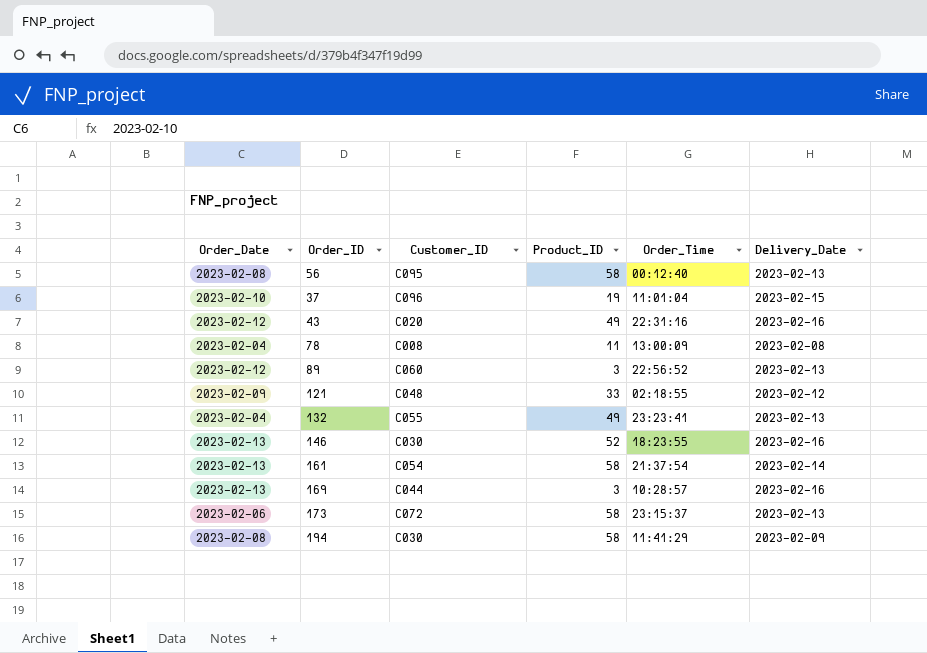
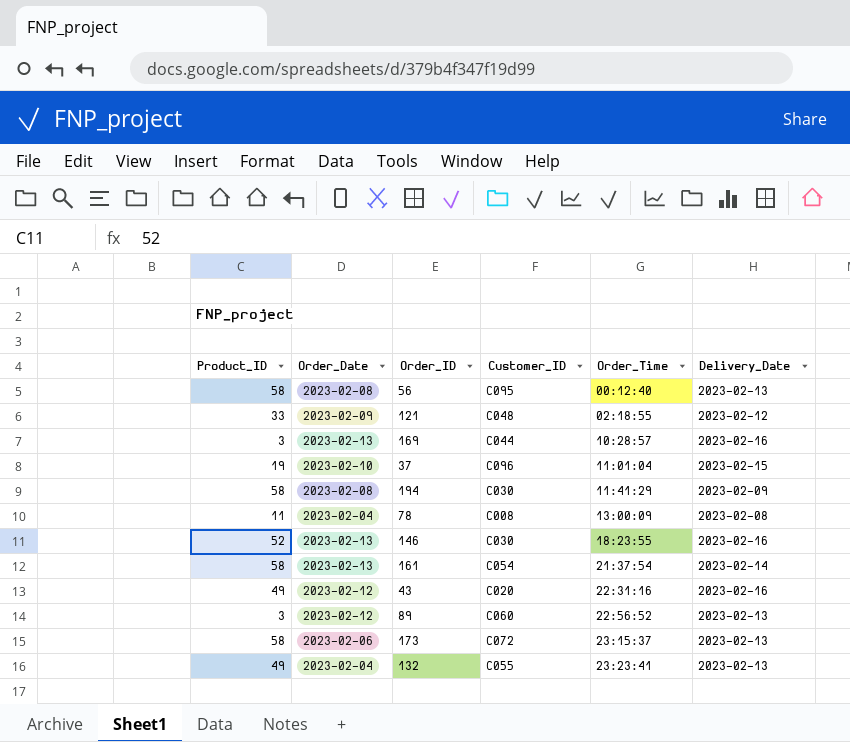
row order: none -> Order_Time ascending
column Product_ID | position: 4 -> 1

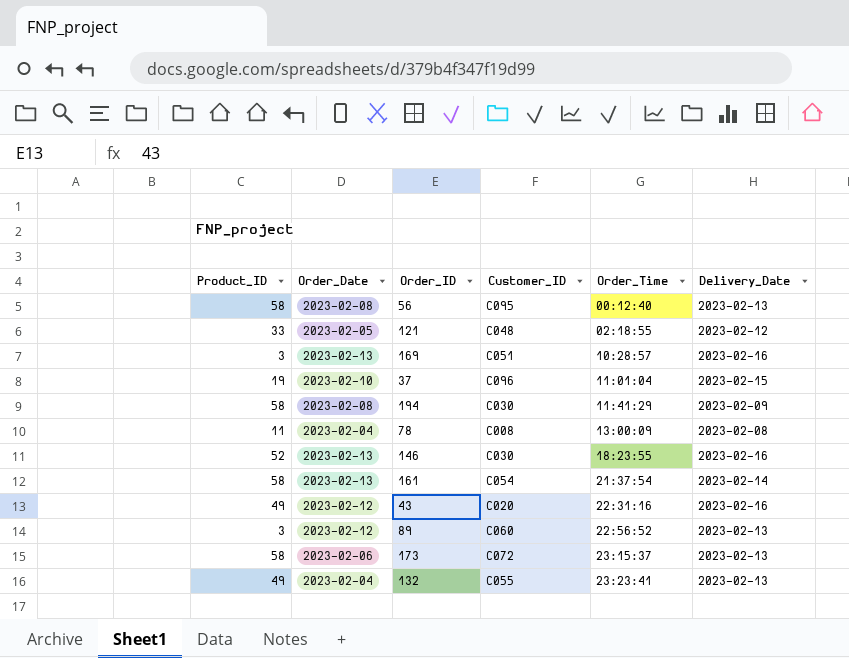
121 | Order_Date: 2023-02-09 -> 2023-02-05
169 | Customer_ID: C044 -> C051

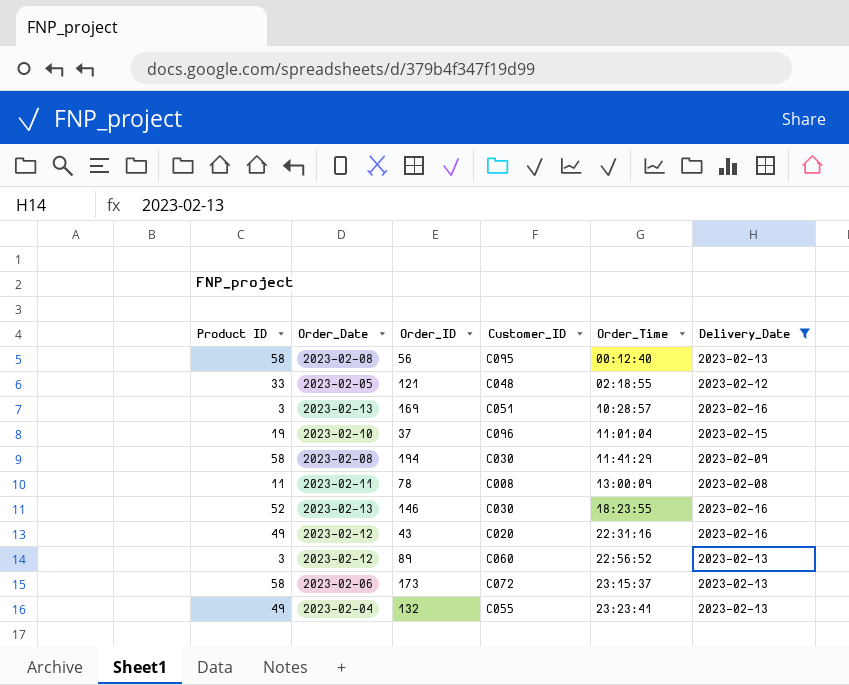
filter: none -> Delivery_Date != 2023-02-14
column name: Product_ID -> Product ID
78 | Order_Date: 2023-02-04 -> 2023-02-11

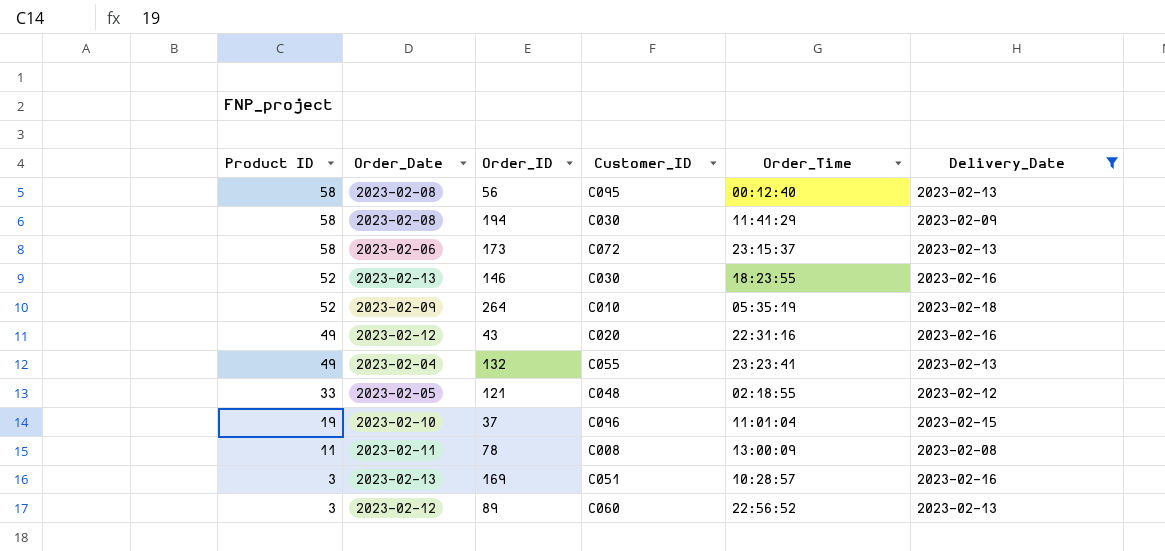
row order: Order_Time ascending -> Product ID descending
row 264: none -> 52 | 2023-02-09 | C010 | 05:35:19 | 2023-02-18

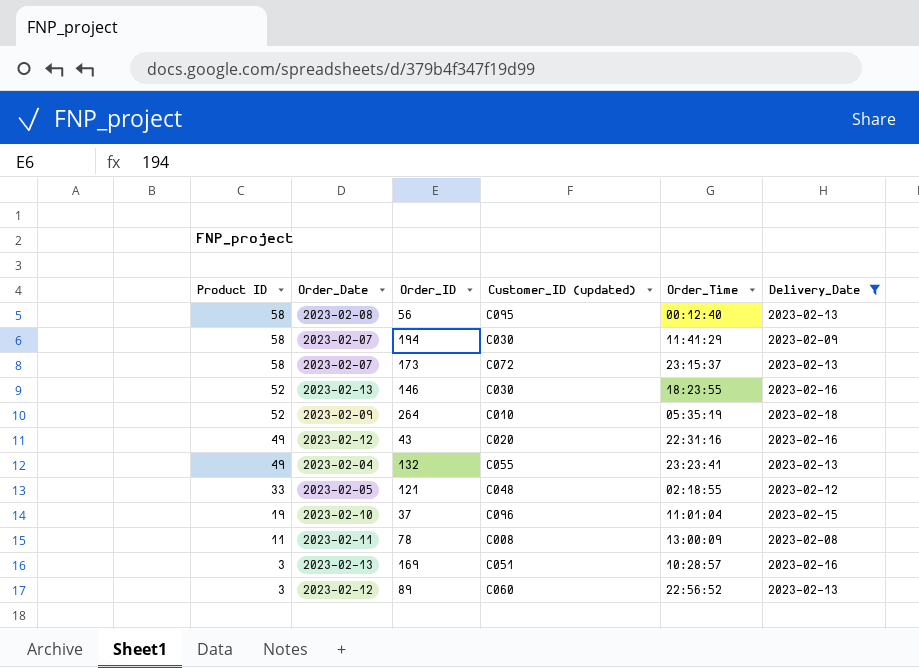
column name: Customer_ID -> Customer_ID (updated)
194 | Order_Date: 2023-02-08 -> 2023-02-07
173 | Order_Date: 2023-02-06 -> 2023-02-07

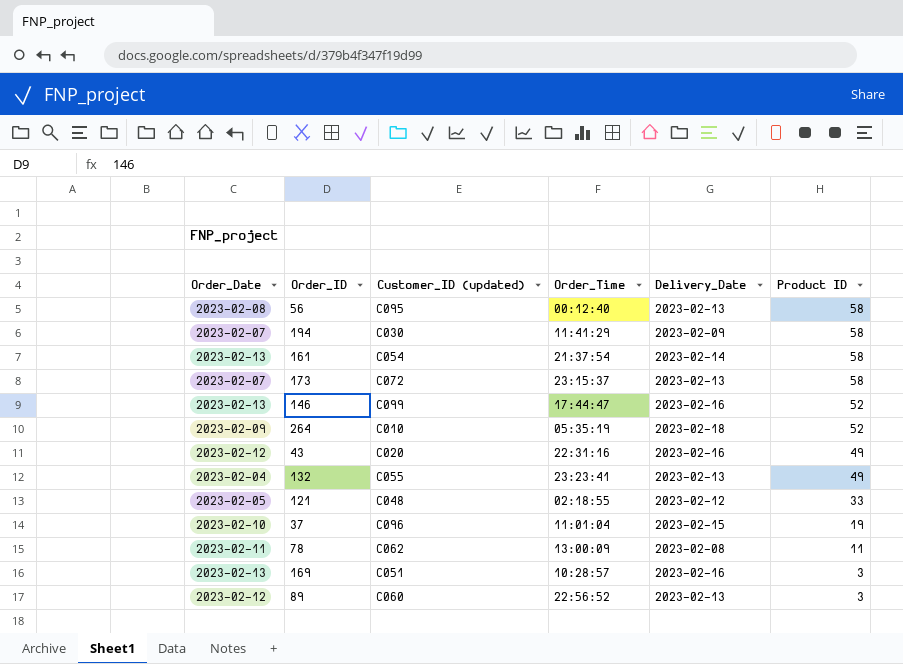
filter: Delivery_Date != 2023-02-14 -> none
column Product ID | position: 1 -> 6
146 | Customer_ID (updated): C030 -> C099
146 | Order_Time: 18:23:55 -> 17:44:47
78 | Customer_ID (updated): C008 -> C062

